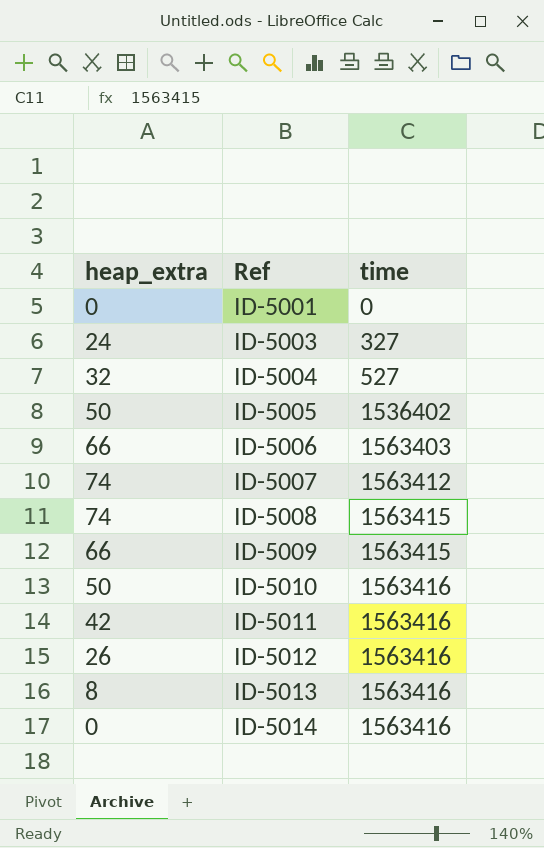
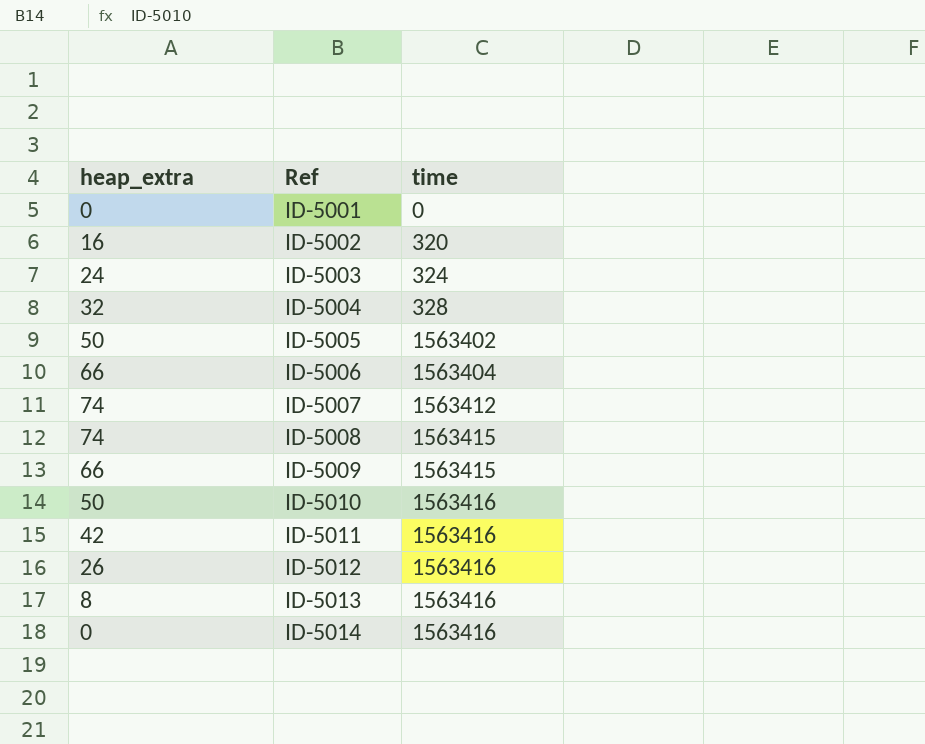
row ID-5002: none -> 16 | 320
ID-5003 | time: 327 -> 324
ID-5004 | time: 527 -> 328
ID-5005 | time: 1536402 -> 1563402
ID-5006 | time: 1563403 -> 1563404

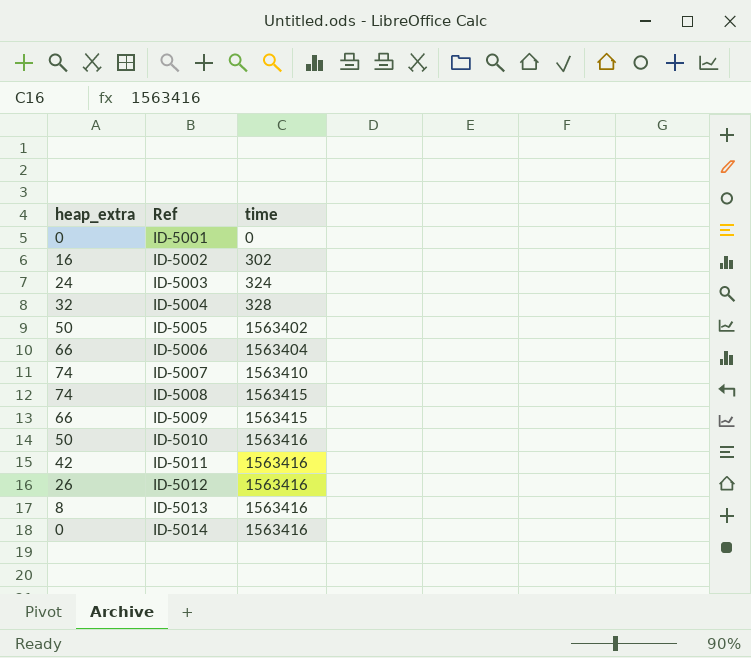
ID-5002 | time: 320 -> 302
ID-5007 | time: 1563412 -> 1563410

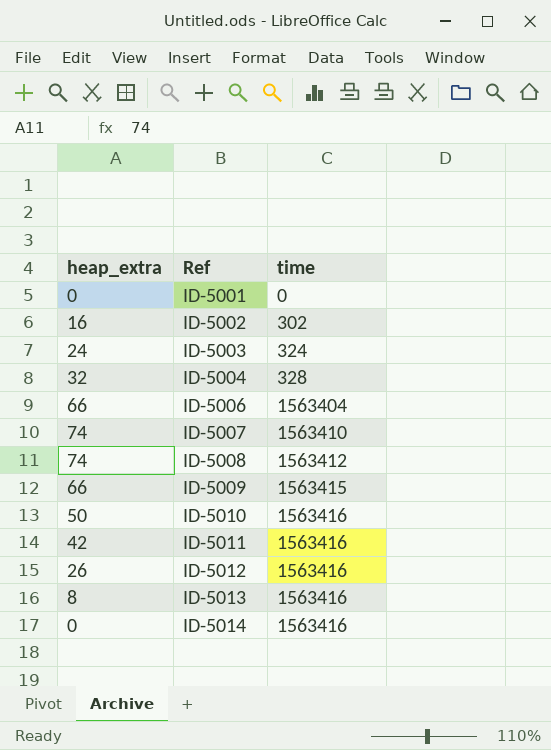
row ID-5005: 50 | 1563402 -> none
ID-5008 | time: 1563415 -> 1563412

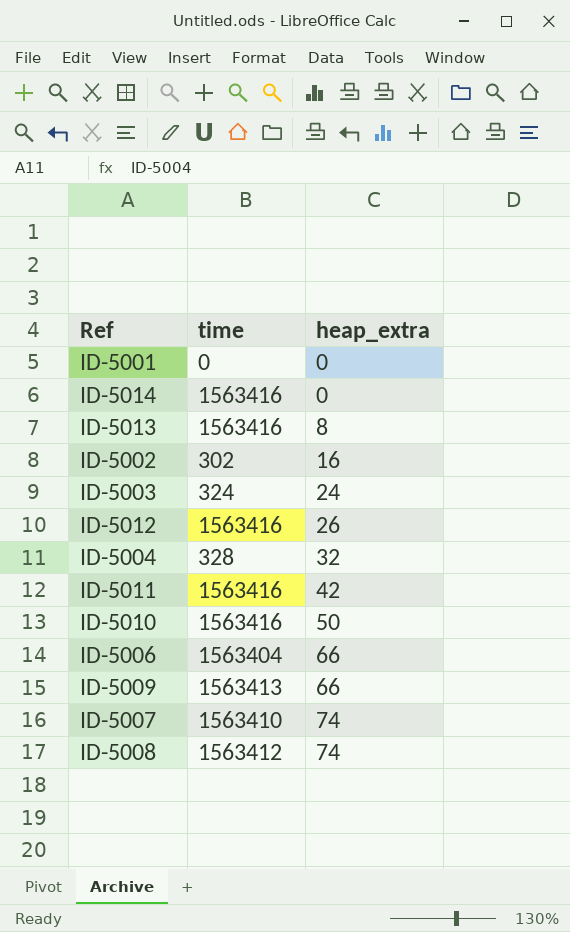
row order: Ref ascending -> heap_extra ascending
column heap_extra | position: 1 -> 3
ID-5009 | time: 1563415 -> 1563413

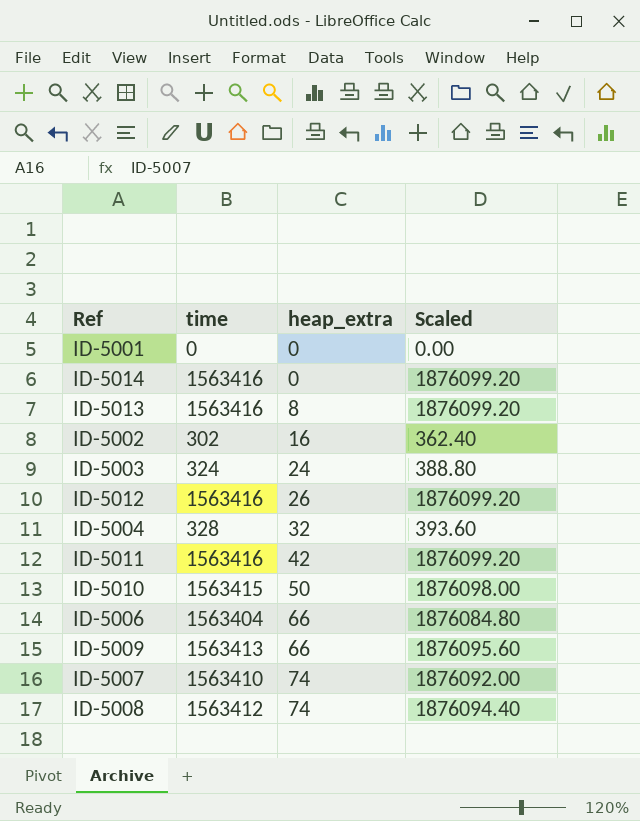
column Scaled | formula: none -> [time] * 1.2
ID-5010 | time: 1563416 -> 1563415

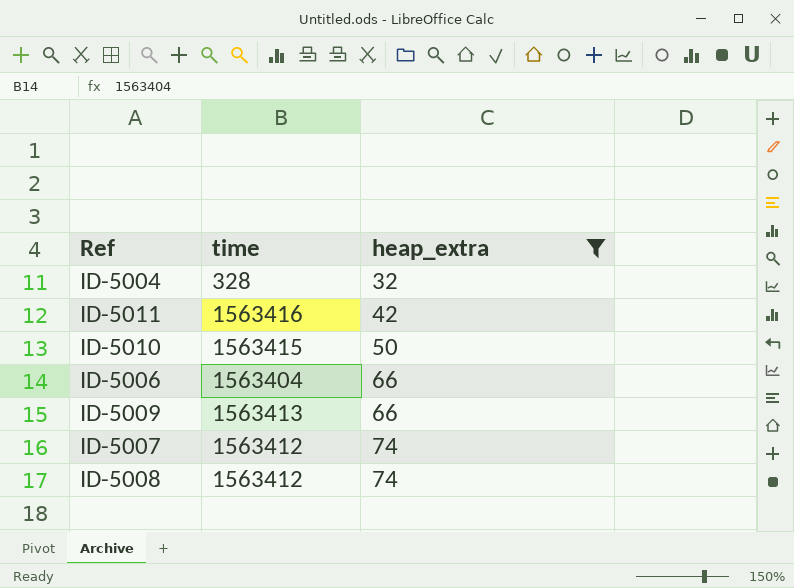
filter: none -> heap_extra >= 32
column Scaled | formula: [time] * 1.2 -> none
ID-5007 | time: 1563410 -> 1563412

